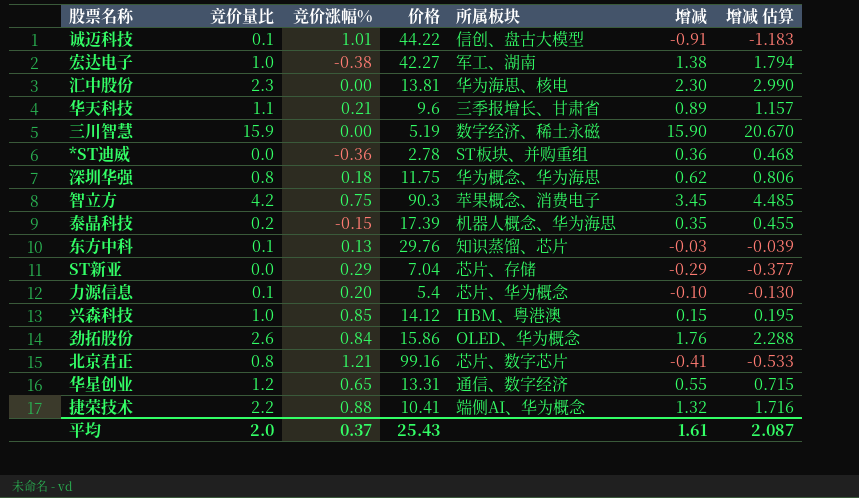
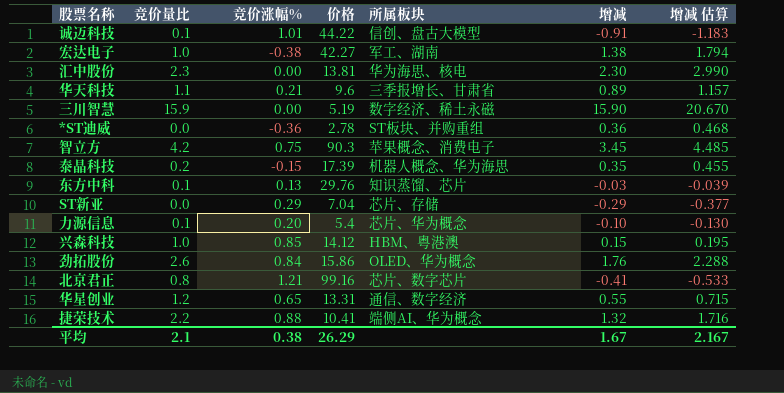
row 深圳华强: 0.8 | 0.18 | 11.75 | 华为概念、华为海思 | 0.62 | 0.806 -> none
平均 | 竞价量比: 2.0 -> 2.1
平均 | 竞价涨幅%: 0.37 -> 0.38
平均 | 价格: 25.43 -> 26.29
平均 | 增减: 1.61 -> 1.67
平均 | 增减 估算: 2.087 -> 2.167

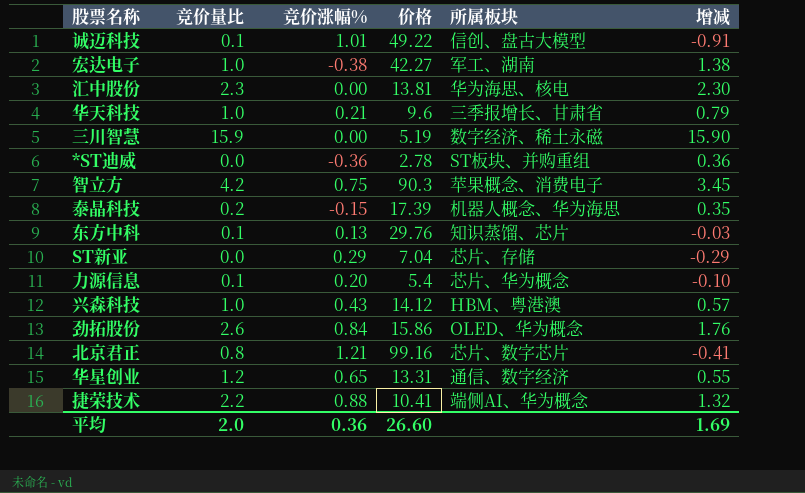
column 增减 估算 | formula: [增减] * 1.3 -> none
诚迈科技 | 价格: 44.22 -> 49.22
华天科技 | 竞价量比: 1.1 -> 1.0
华天科技 | 增减: 0.89 -> 0.79
兴森科技 | 竞价涨幅%: 0.85 -> 0.43
兴森科技 | 增减: 0.15 -> 0.57
平均 | 竞价量比: 2.1 -> 2.0
平均 | 竞价涨幅%: 0.38 -> 0.36
平均 | 价格: 26.29 -> 26.60
平均 | 增减: 1.67 -> 1.69

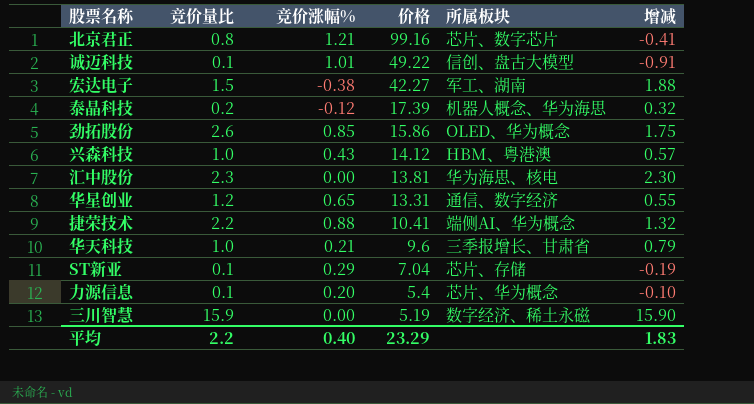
row order: none -> 价格 descending
row *ST迪威: 0.0 | -0.36 | 2.78 | ST板块、并购重组 | 0.36 -> none
row 智立方: 4.2 | 0.75 | 90.3 | 苹果概念、消费电子 | 3.45 -> none
row 东方中科: 0.1 | 0.13 | 29.76 | 知识蒸馏、芯片 | -0.03 -> none
宏达电子 | 竞价量比: 1.0 -> 1.5
宏达电子 | 增减: 1.38 -> 1.88
泰晶科技 | 竞价涨幅%: -0.15 -> -0.12
泰晶科技 | 增减: 0.35 -> 0.32
劲拓股份 | 竞价涨幅%: 0.84 -> 0.85
劲拓股份 | 增减: 1.76 -> 1.75
ST新亚 | 竞价量比: 0.0 -> 0.1
ST新亚 | 增减: -0.29 -> -0.19
平均 | 竞价量比: 2.0 -> 2.2
平均 | 竞价涨幅%: 0.36 -> 0.40
平均 | 价格: 26.60 -> 23.29
平均 | 增减: 1.69 -> 1.83

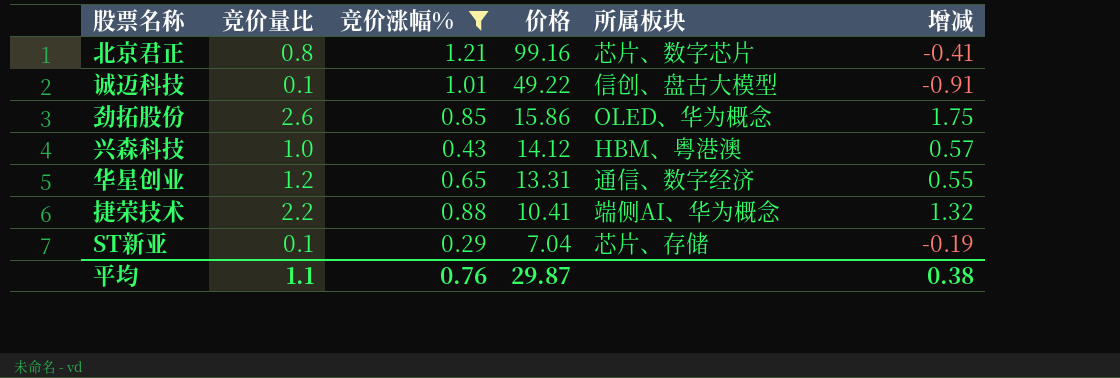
filter: none -> 竞价涨幅% >= 0.29
平均 | 竞价量比: 2.2 -> 1.1
平均 | 竞价涨幅%: 0.40 -> 0.76
平均 | 价格: 23.29 -> 29.87
平均 | 增减: 1.83 -> 0.38

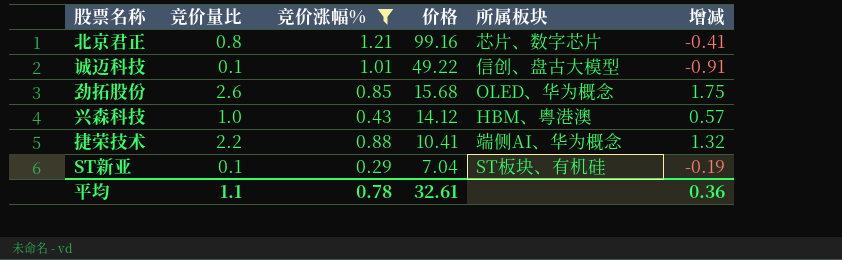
row 华星创业: 1.2 | 0.65 | 13.31 | 通信、数字经济 | 0.55 -> none
劲拓股份 | 价格: 15.86 -> 15.68
ST新亚 | 所属板块: 芯片、存储 -> ST板块、有机硅
平均 | 竞价涨幅%: 0.76 -> 0.78
平均 | 价格: 29.87 -> 32.61
平均 | 增减: 0.38 -> 0.36

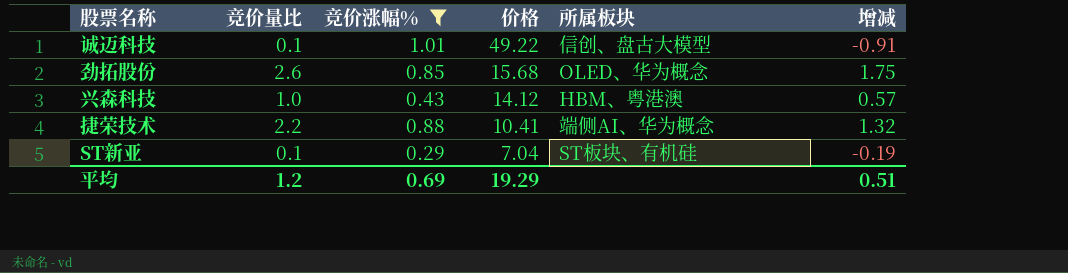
row 北京君正: 0.8 | 1.21 | 99.16 | 芯片、数字芯片 | -0.41 -> none
平均 | 竞价量比: 1.1 -> 1.2
平均 | 竞价涨幅%: 0.78 -> 0.69
平均 | 价格: 32.61 -> 19.29
平均 | 增减: 0.36 -> 0.51

